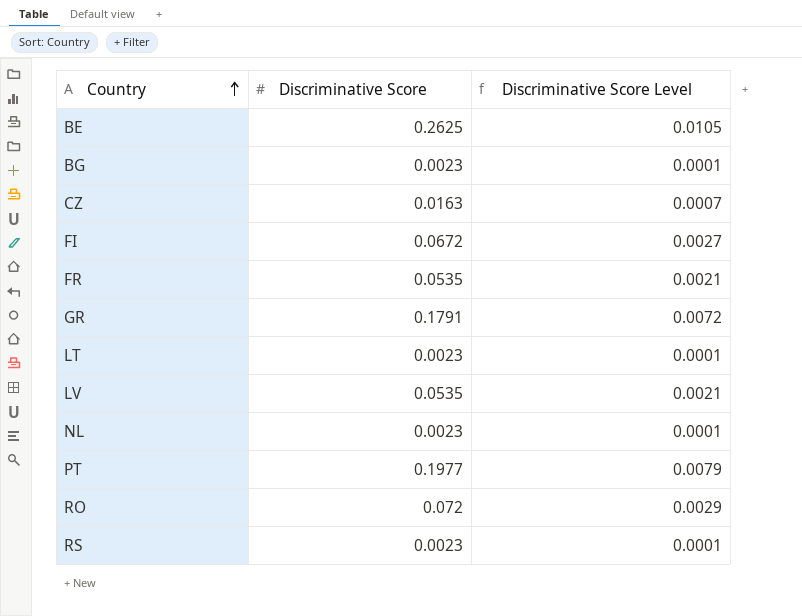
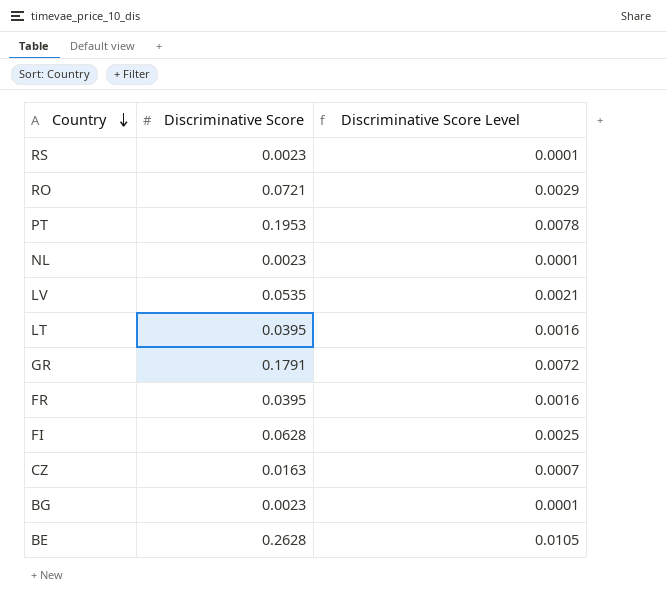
row order: Country ascending -> Country descending
RO | Discriminative Score: 0.072 -> 0.0721
PT | Discriminative Score: 0.1977 -> 0.1953
PT | Discriminative Score Level: 0.0079 -> 0.0078
LT | Discriminative Score: 0.0023 -> 0.0395
LT | Discriminative Score Level: 0.0001 -> 0.0016
FR | Discriminative Score: 0.0535 -> 0.0395
FR | Discriminative Score Level: 0.0021 -> 0.0016
FI | Discriminative Score: 0.0672 -> 0.0628
FI | Discriminative Score Level: 0.0027 -> 0.0025
BE | Discriminative Score: 0.2625 -> 0.2628

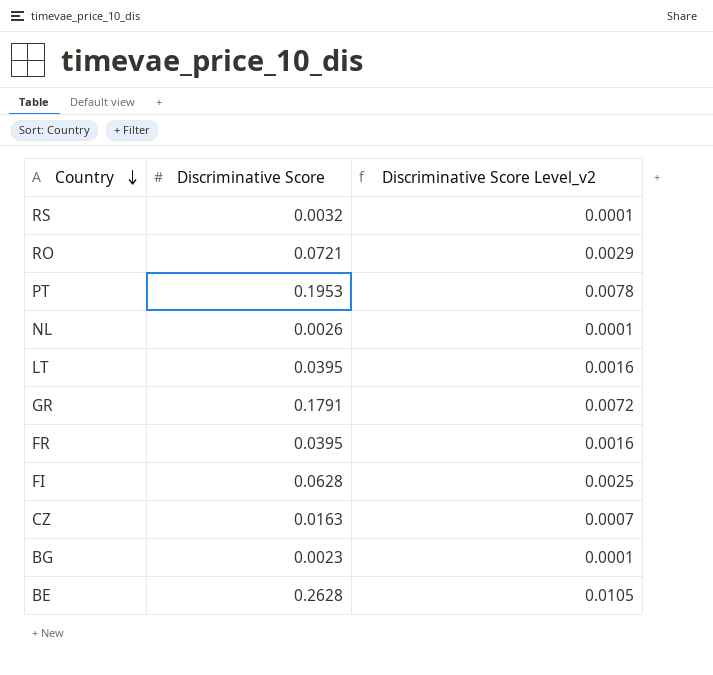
column name: Discriminative Score Level -> Discriminative Score Level_v2
row LV: 0.0535 | 0.0021 -> none
RS | Discriminative Score: 0.0023 -> 0.0032
NL | Discriminative Score: 0.0023 -> 0.0026

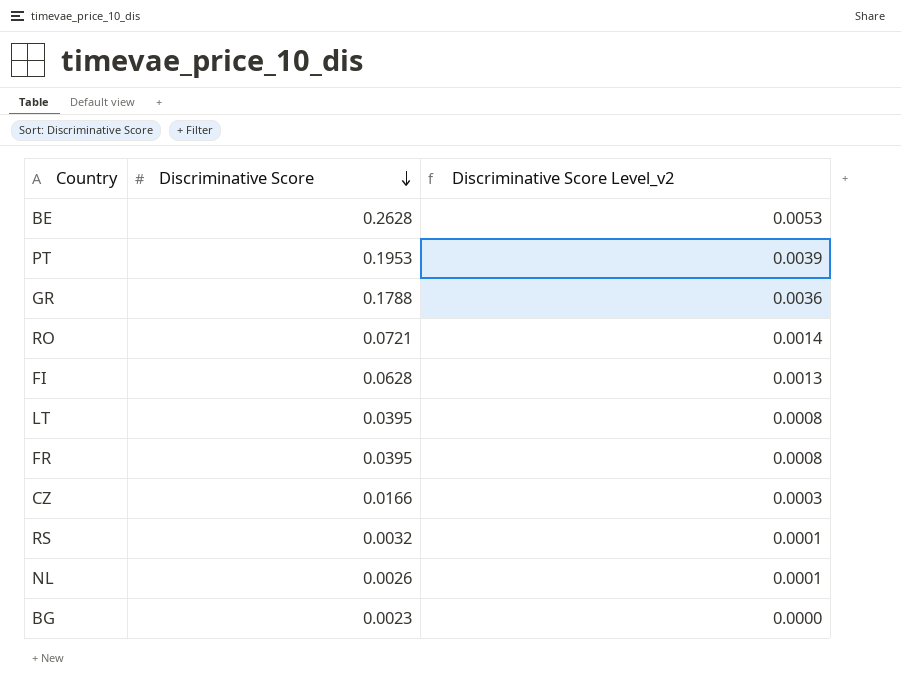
row order: Country descending -> Discriminative Score descending
column Discriminative Score Level_v2 | formula: [Discriminative Score] * 0.04 -> [Discriminative Score] * 0.02
GR | Discriminative Score: 0.1791 -> 0.1788
CZ | Discriminative Score: 0.0163 -> 0.0166

